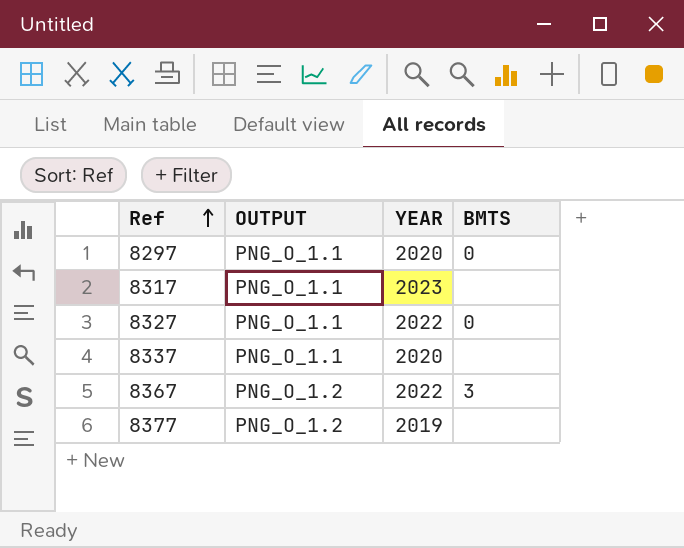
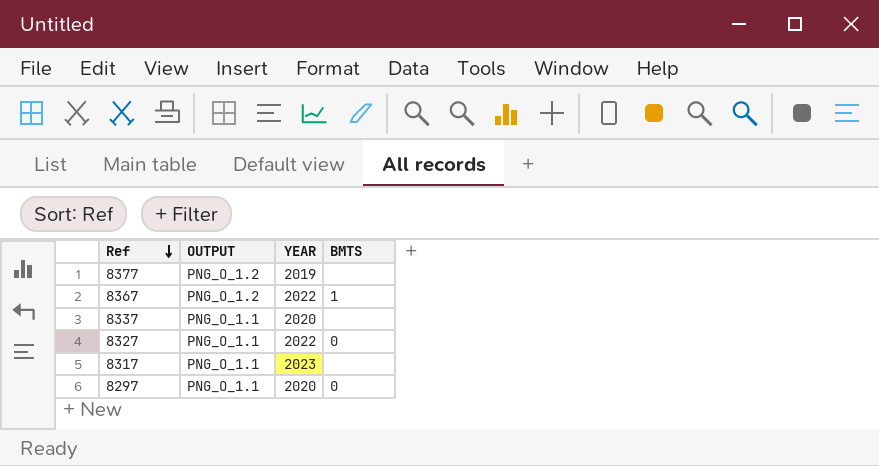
row order: Ref ascending -> Ref descending
8367 | BMTS: 3 -> 1

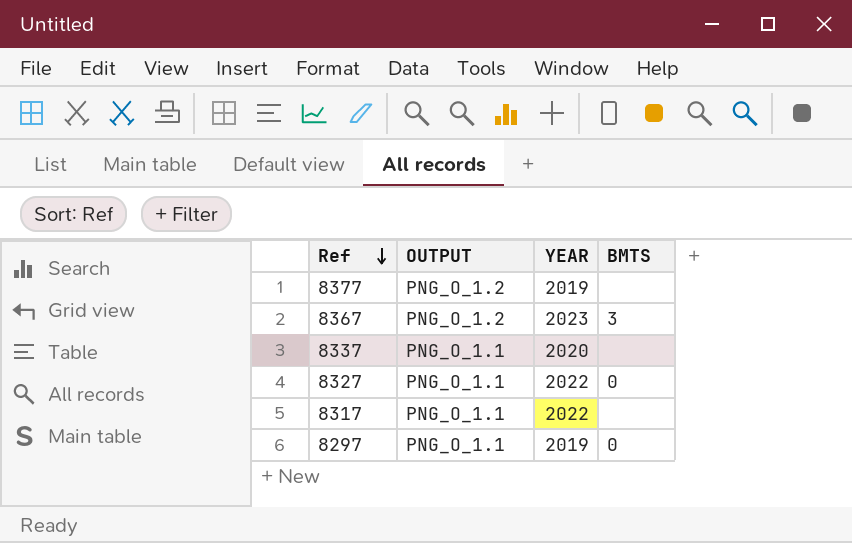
8367 | YEAR: 2022 -> 2023
8367 | BMTS: 1 -> 3
8317 | YEAR: 2023 -> 2022
8297 | YEAR: 2020 -> 2019

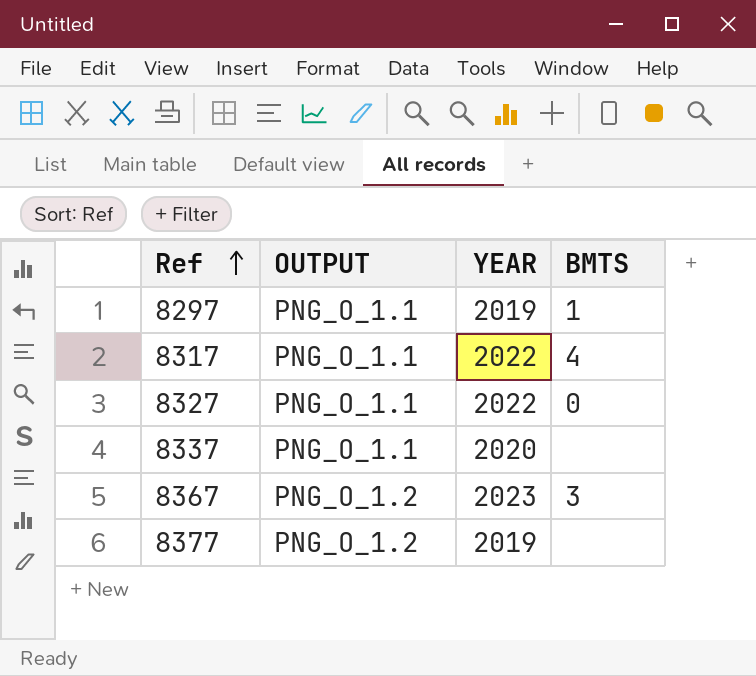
row order: Ref descending -> Ref ascending
8297 | BMTS: 0 -> 1
8317 | BMTS: none -> 4

